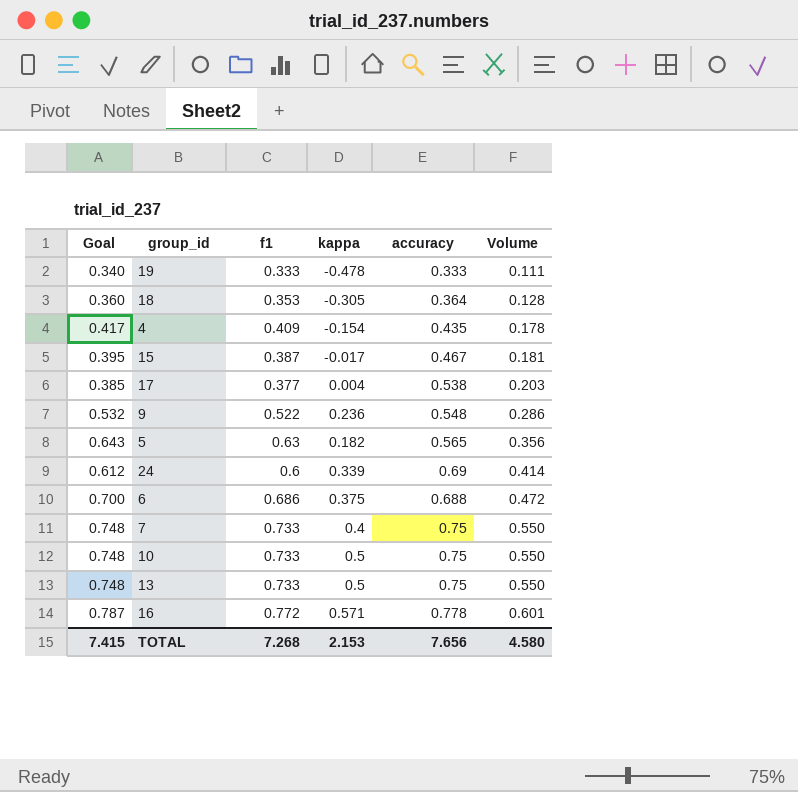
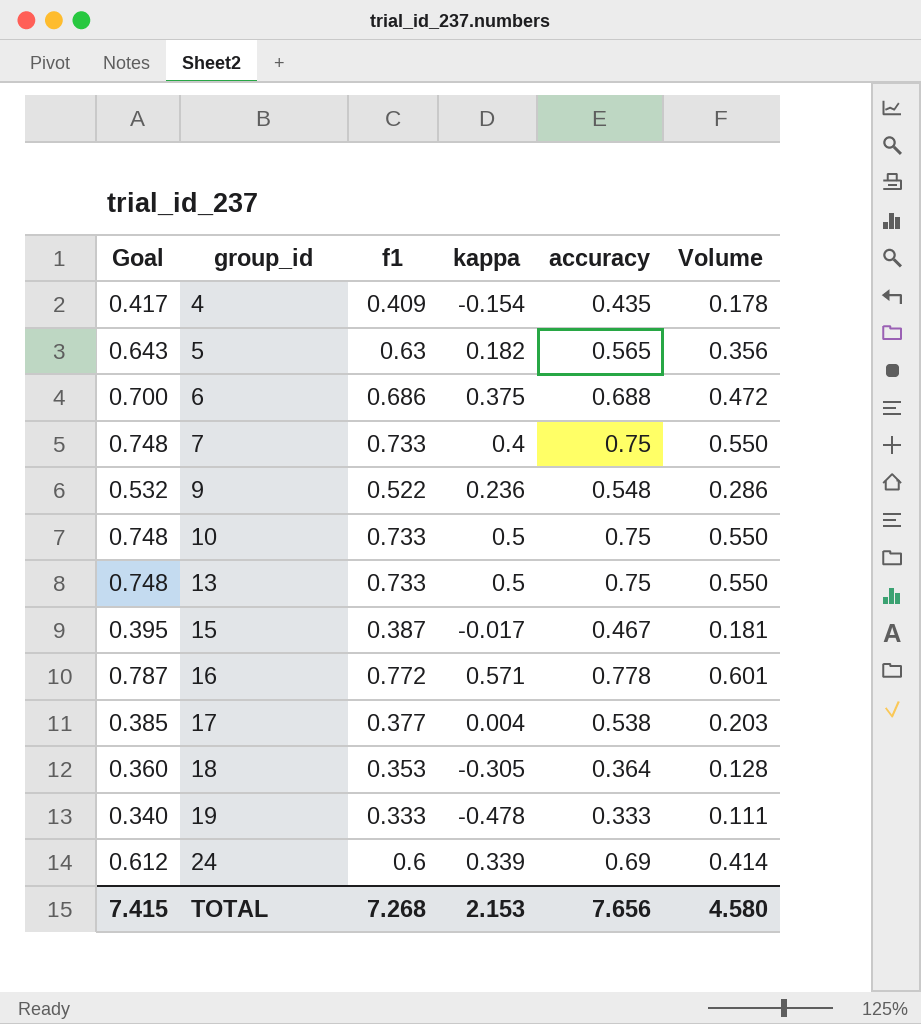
row order: Volume ascending -> group_id ascending

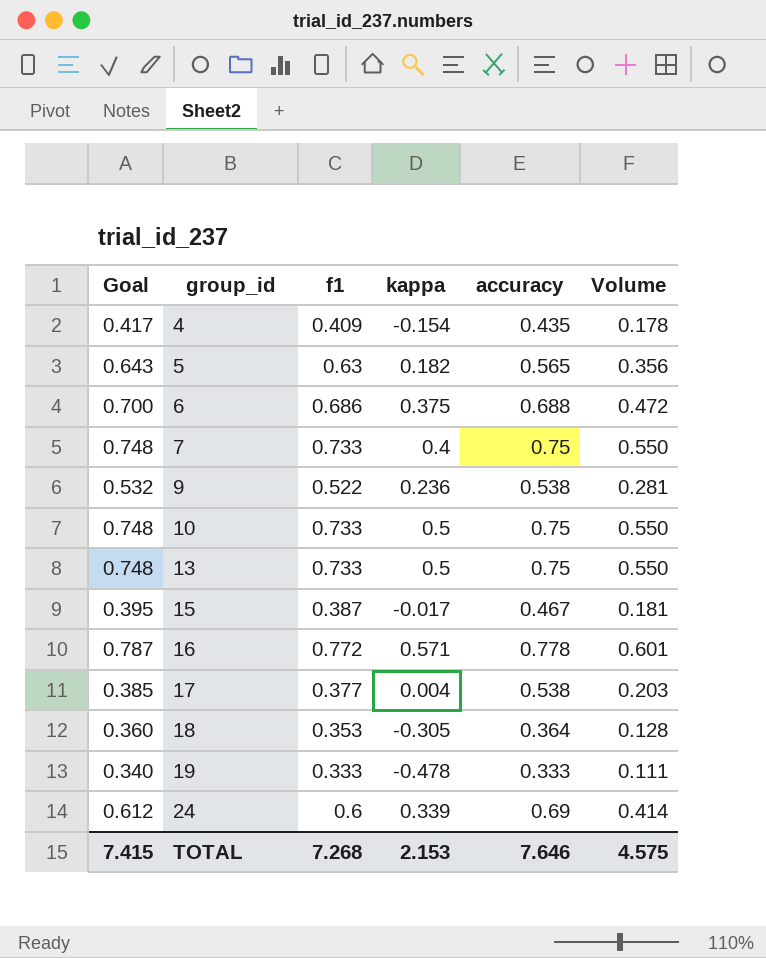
9 | accuracy: 0.548 -> 0.538
9 | Volume: 0.286 -> 0.281
TOTAL | accuracy: 7.656 -> 7.646
TOTAL | Volume: 4.580 -> 4.575

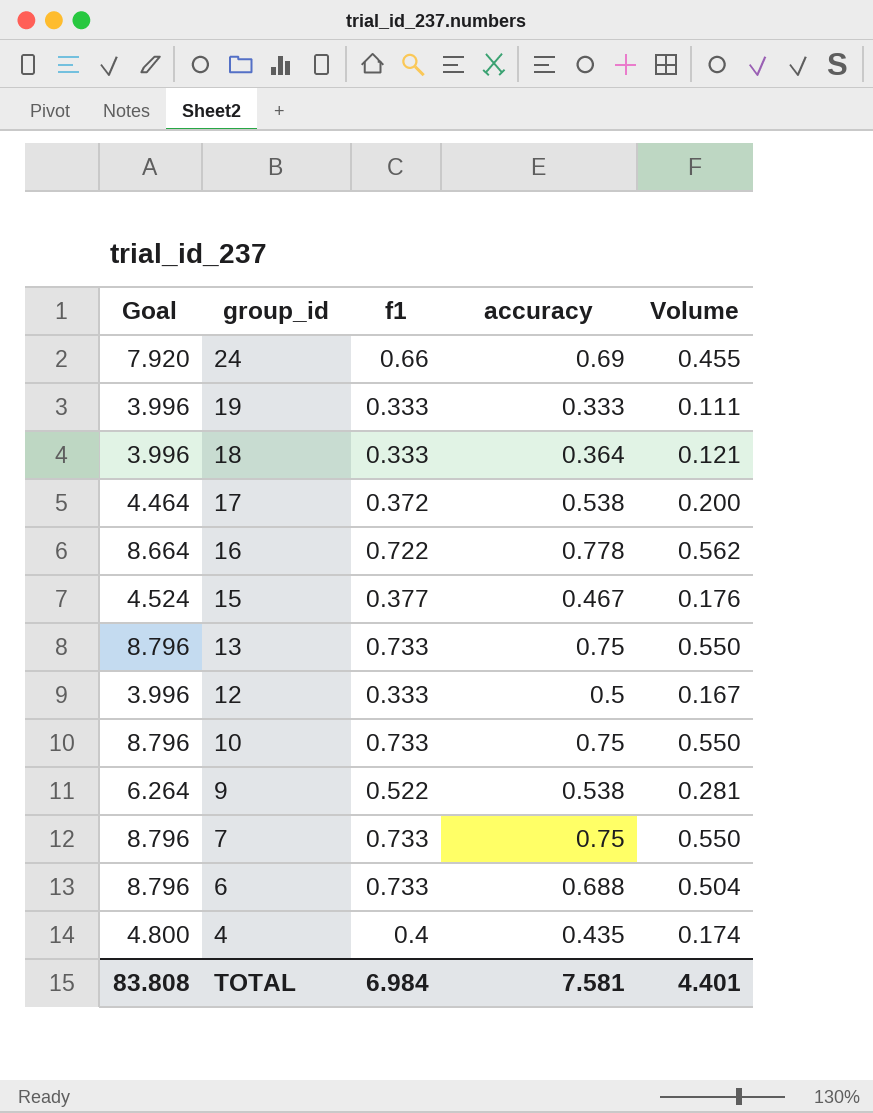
row order: group_id ascending -> group_id descending
column kappa | position: 4 -> none
column Goal | formula: [f1] * 1.02 -> [f1] * 12
row 5: 0.643 | 0.63 | 0.182 | 0.565 | 0.356 -> none
24 | f1: 0.6 -> 0.66
24 | Volume: 0.414 -> 0.455
18 | f1: 0.353 -> 0.333
18 | Volume: 0.128 -> 0.121
17 | f1: 0.377 -> 0.372
17 | Volume: 0.203 -> 0.200
16 | f1: 0.772 -> 0.722
16 | Volume: 0.601 -> 0.562
15 | f1: 0.387 -> 0.377
15 | Volume: 0.181 -> 0.176
row 12: none -> 3.996 | 0.333 | 0.5 | 0.167
6 | f1: 0.686 -> 0.733
6 | Volume: 0.472 -> 0.504
4 | f1: 0.409 -> 0.4
4 | Volume: 0.178 -> 0.174
TOTAL | Goal: 7.415 -> 83.808
TOTAL | f1: 7.268 -> 6.984
TOTAL | accuracy: 7.646 -> 7.581
TOTAL | Volume: 4.575 -> 4.401

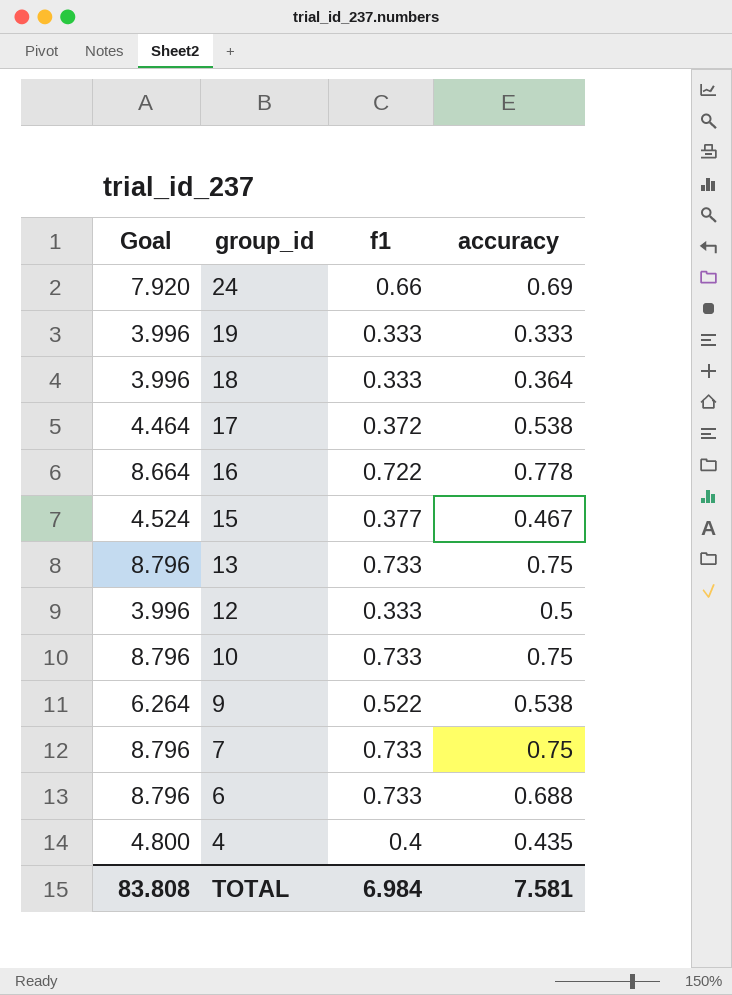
column Volume | formula: [f1] * [accuracy] -> none

